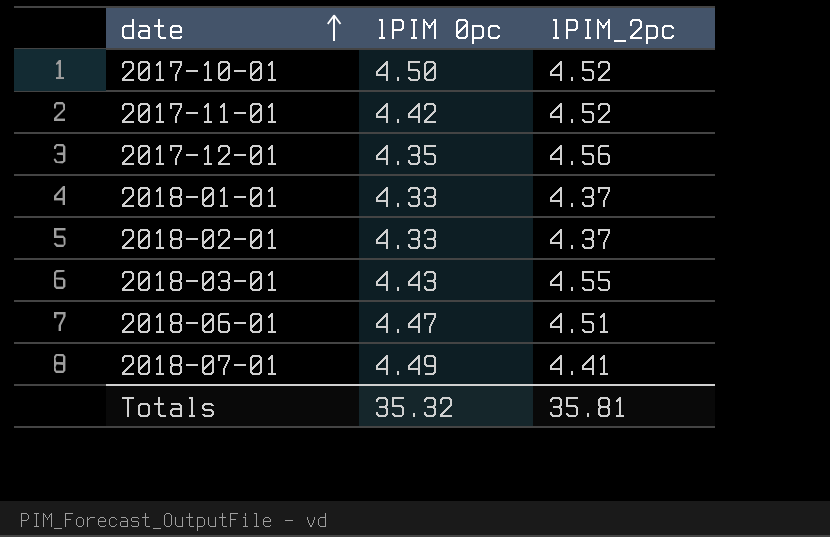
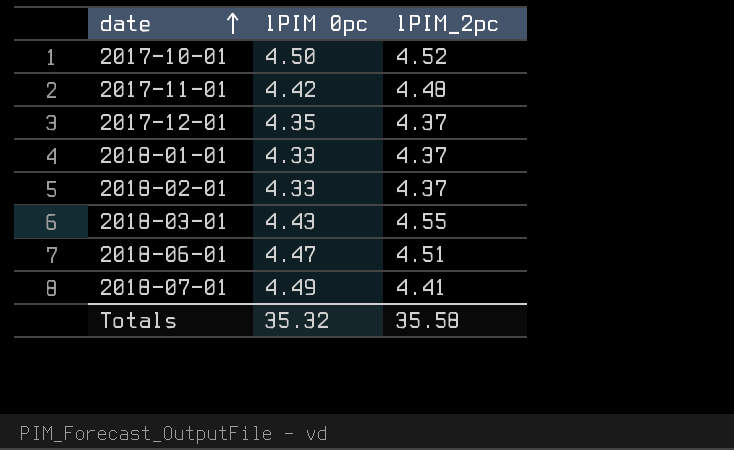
2017-11-01 | lPIM_2pc: 4.52 -> 4.48
2017-12-01 | lPIM_2pc: 4.56 -> 4.37
Totals | lPIM_2pc: 35.81 -> 35.58

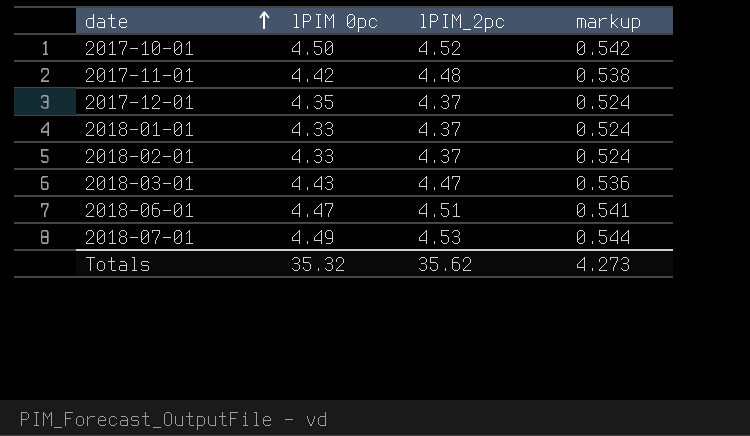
column markup | formula: none -> [lPIM_2pc] * 0.12
2018-03-01 | lPIM_2pc: 4.55 -> 4.47
2018-07-01 | lPIM_2pc: 4.41 -> 4.53
Totals | lPIM_2pc: 35.58 -> 35.62

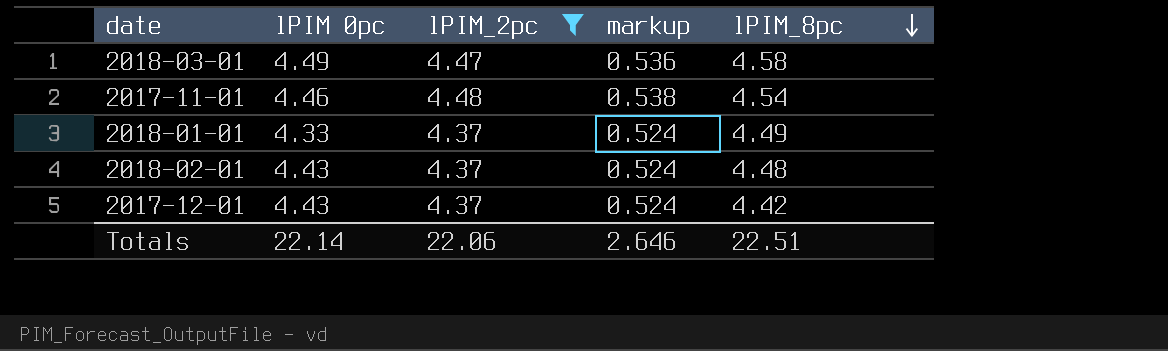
filter: none -> lPIM_2pc <= 4.48
row order: date ascending -> lPIM_8pc descending
column lPIM_8pc | position: none -> 5
2018-03-01 | lPIM 0pc: 4.43 -> 4.49
2017-11-01 | lPIM 0pc: 4.42 -> 4.46
2018-02-01 | lPIM 0pc: 4.33 -> 4.43
2017-12-01 | lPIM 0pc: 4.35 -> 4.43
Totals | lPIM 0pc: 35.32 -> 22.14
Totals | lPIM_2pc: 35.62 -> 22.06
Totals | markup: 4.273 -> 2.646

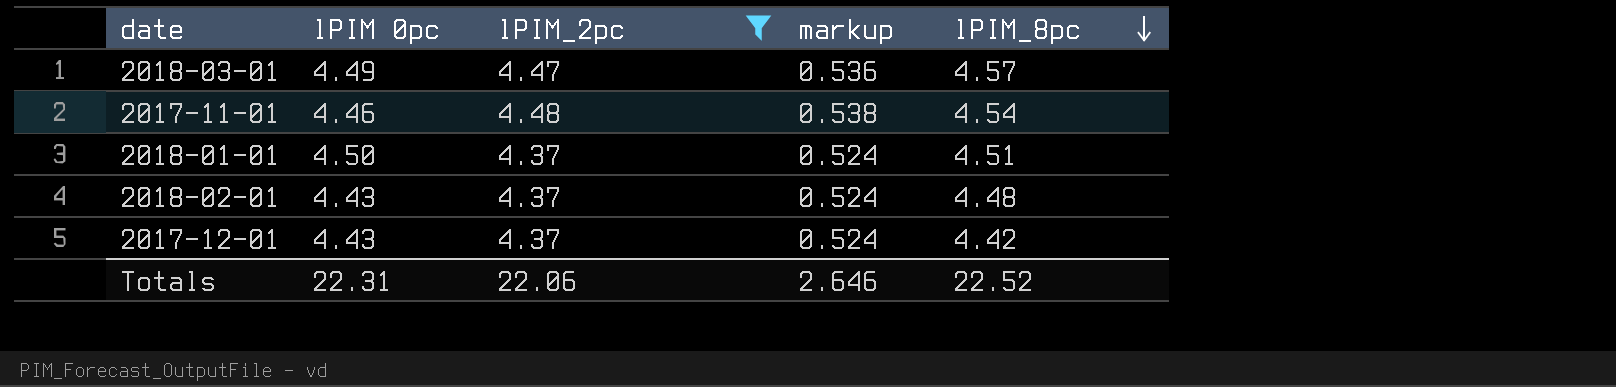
2018-03-01 | lPIM_8pc: 4.58 -> 4.57
2018-01-01 | lPIM 0pc: 4.33 -> 4.50
2018-01-01 | lPIM_8pc: 4.49 -> 4.51
Totals | lPIM 0pc: 22.14 -> 22.31
Totals | lPIM_8pc: 22.51 -> 22.52

